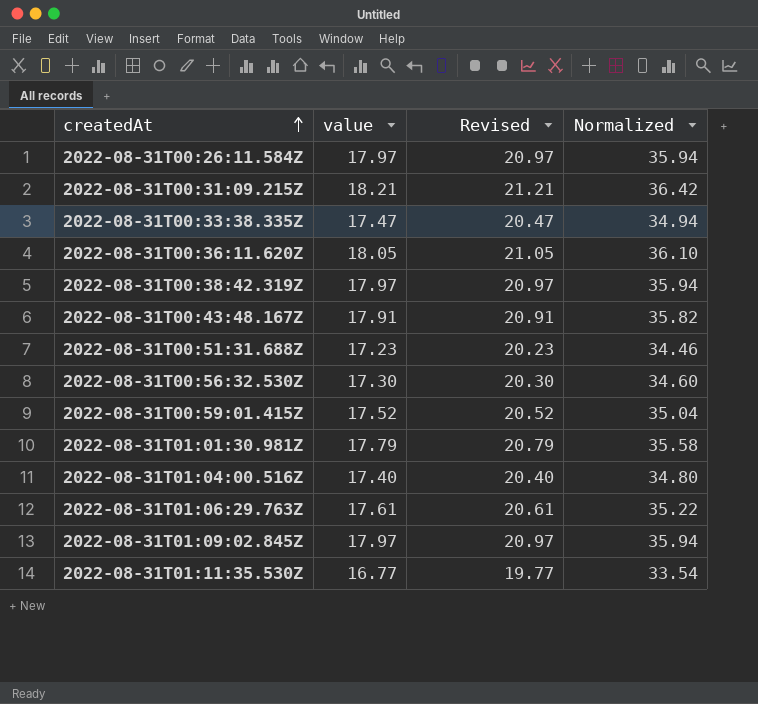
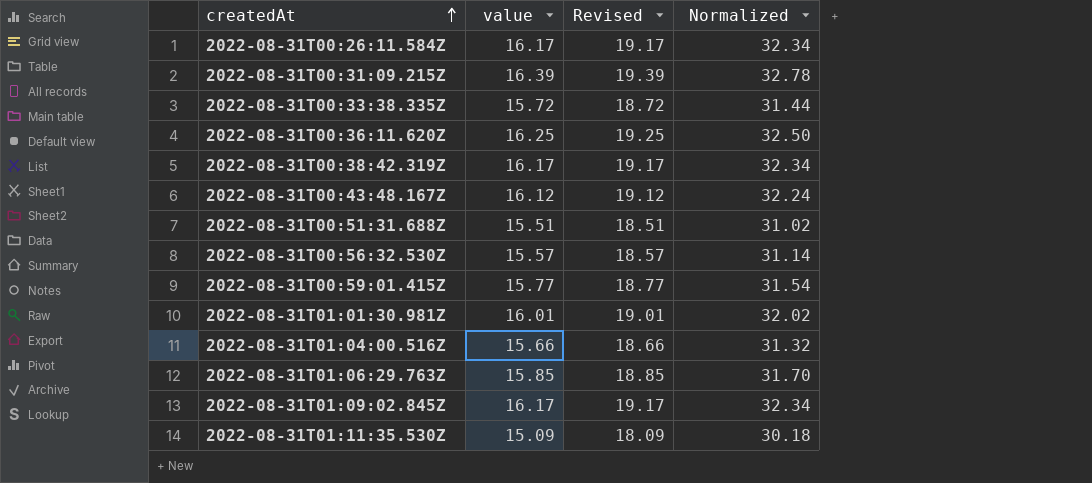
2022-08-31T00:26:11.584Z | value: 17.97 -> 16.17
2022-08-31T00:26:11.584Z | Revised: 20.97 -> 19.17
2022-08-31T00:26:11.584Z | Normalized: 35.94 -> 32.34
2022-08-31T00:31:09.215Z | value: 18.21 -> 16.39
2022-08-31T00:31:09.215Z | Revised: 21.21 -> 19.39
2022-08-31T00:31:09.215Z | Normalized: 36.42 -> 32.78
2022-08-31T00:33:38.335Z | value: 17.47 -> 15.72
2022-08-31T00:33:38.335Z | Revised: 20.47 -> 18.72
2022-08-31T00:33:38.335Z | Normalized: 34.94 -> 31.44
2022-08-31T00:36:11.620Z | value: 18.05 -> 16.25
2022-08-31T00:36:11.620Z | Revised: 21.05 -> 19.25
2022-08-31T00:36:11.620Z | Normalized: 36.10 -> 32.50
2022-08-31T00:38:42.319Z | value: 17.97 -> 16.17
2022-08-31T00:38:42.319Z | Revised: 20.97 -> 19.17
2022-08-31T00:38:42.319Z | Normalized: 35.94 -> 32.34
2022-08-31T00:43:48.167Z | value: 17.91 -> 16.12
2022-08-31T00:43:48.167Z | Revised: 20.91 -> 19.12
2022-08-31T00:43:48.167Z | Normalized: 35.82 -> 32.24
2022-08-31T00:51:31.688Z | value: 17.23 -> 15.51
2022-08-31T00:51:31.688Z | Revised: 20.23 -> 18.51
2022-08-31T00:51:31.688Z | Normalized: 34.46 -> 31.02
2022-08-31T00:56:32.530Z | value: 17.30 -> 15.57
2022-08-31T00:56:32.530Z | Revised: 20.30 -> 18.57
2022-08-31T00:56:32.530Z | Normalized: 34.60 -> 31.14
2022-08-31T00:59:01.415Z | value: 17.52 -> 15.77
2022-08-31T00:59:01.415Z | Revised: 20.52 -> 18.77
2022-08-31T00:59:01.415Z | Normalized: 35.04 -> 31.54
2022-08-31T01:01:30.981Z | value: 17.79 -> 16.01
2022-08-31T01:01:30.981Z | Revised: 20.79 -> 19.01
2022-08-31T01:01:30.981Z | Normalized: 35.58 -> 32.02
2022-08-31T01:04:00.516Z | value: 17.40 -> 15.66
2022-08-31T01:04:00.516Z | Revised: 20.40 -> 18.66
2022-08-31T01:04:00.516Z | Normalized: 34.80 -> 31.32
2022-08-31T01:06:29.763Z | value: 17.61 -> 15.85
2022-08-31T01:06:29.763Z | Revised: 20.61 -> 18.85
2022-08-31T01:06:29.763Z | Normalized: 35.22 -> 31.70
2022-08-31T01:09:02.845Z | value: 17.97 -> 16.17
2022-08-31T01:09:02.845Z | Revised: 20.97 -> 19.17
2022-08-31T01:09:02.845Z | Normalized: 35.94 -> 32.34
2022-08-31T01:11:35.530Z | value: 16.77 -> 15.09
2022-08-31T01:11:35.530Z | Revised: 19.77 -> 18.09
2022-08-31T01:11:35.530Z | Normalized: 33.54 -> 30.18

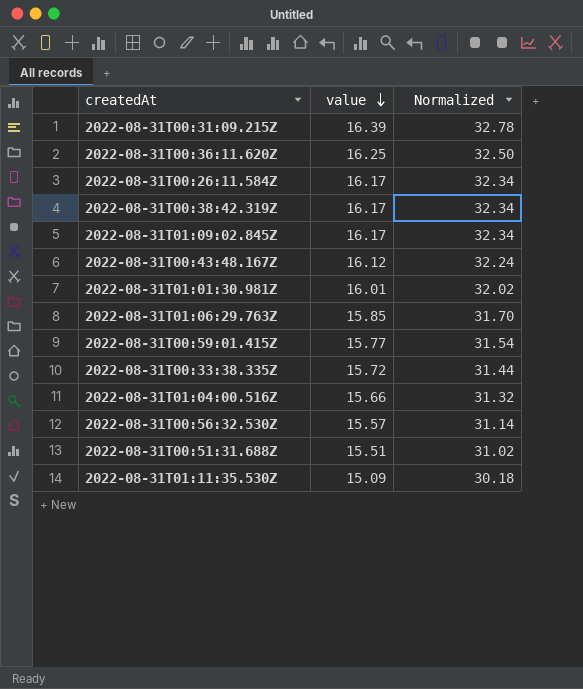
row order: createdAt ascending -> value descending
column Revised | formula: [value] + 3 -> none

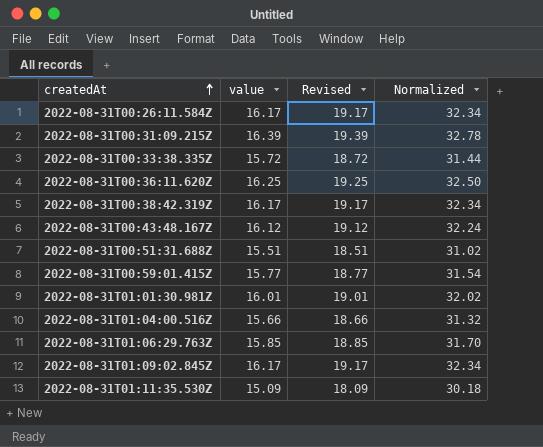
row order: value descending -> createdAt ascending
column Revised | formula: none -> [value] + 3
row 2022-08-31T00:56:32.530Z: 15.57 | 31.14 -> none

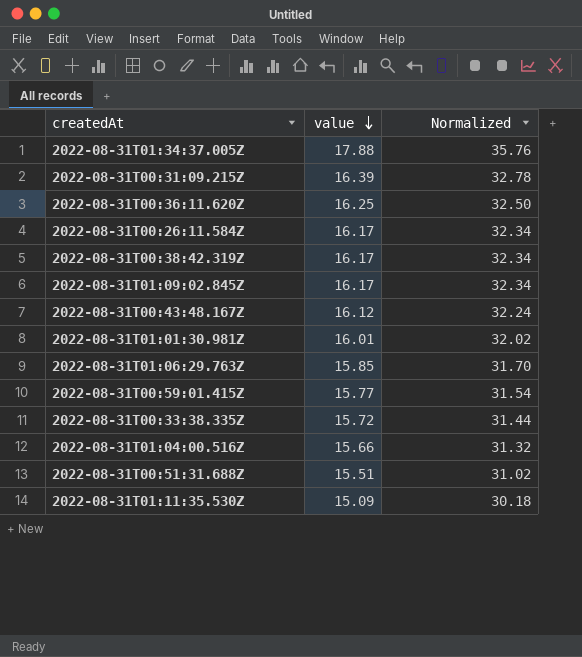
row order: createdAt ascending -> value descending
column Revised | formula: [value] + 3 -> none
row 2022-08-31T01:34:37.005Z: none -> 17.88 | 35.76

